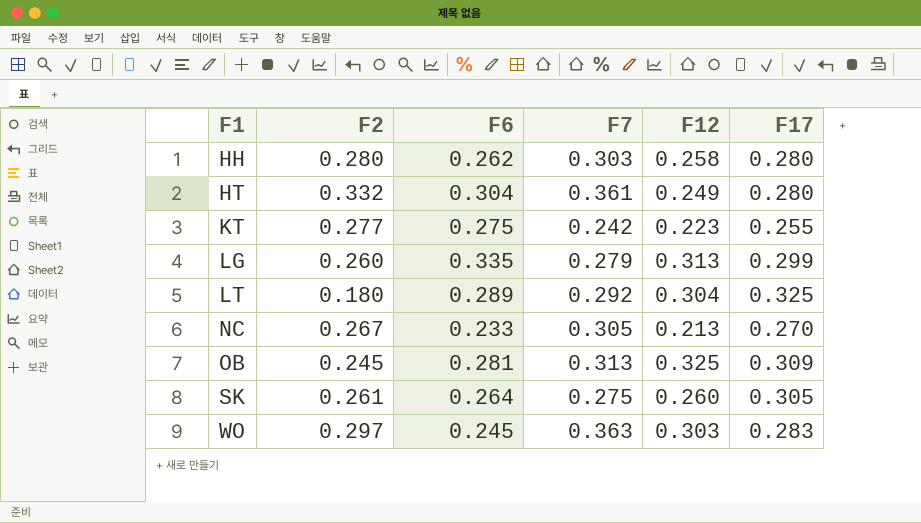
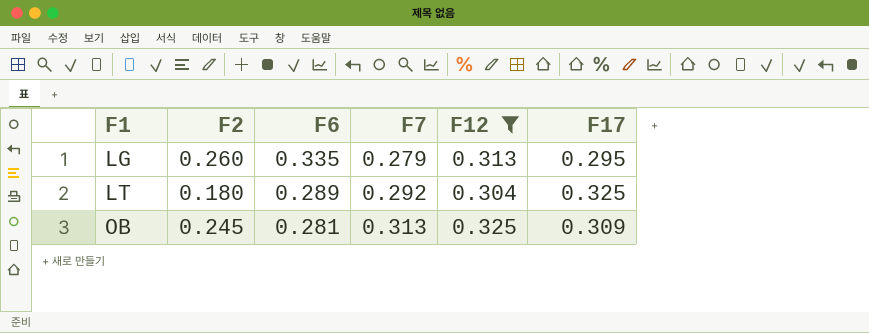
filter: none -> F12 >= 0.304
LG | F17: 0.299 -> 0.295

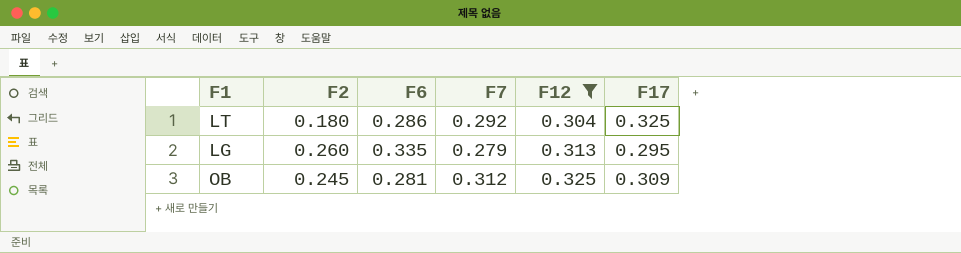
row order: F1 ascending -> F12 ascending
LT | F6: 0.289 -> 0.286
OB | F7: 0.313 -> 0.312

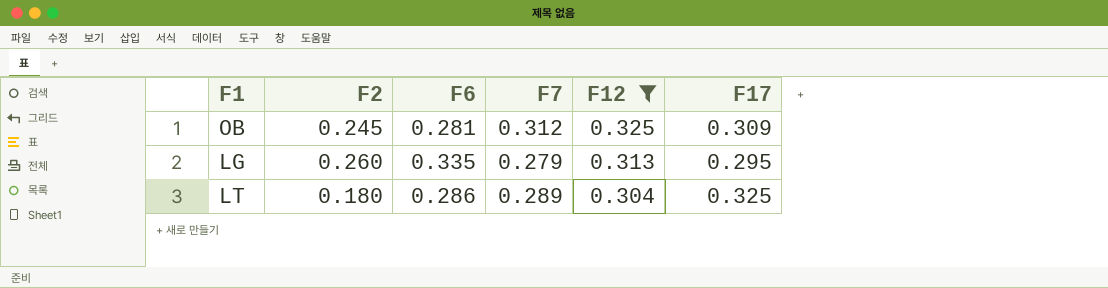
row order: F12 ascending -> F12 descending
LT | F7: 0.292 -> 0.289

